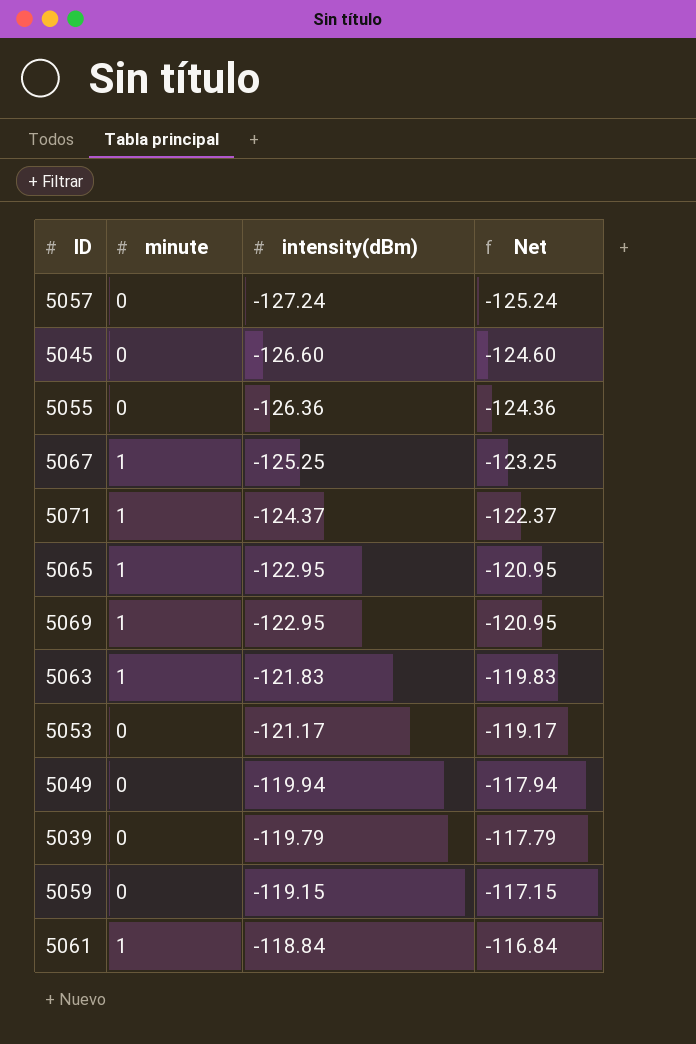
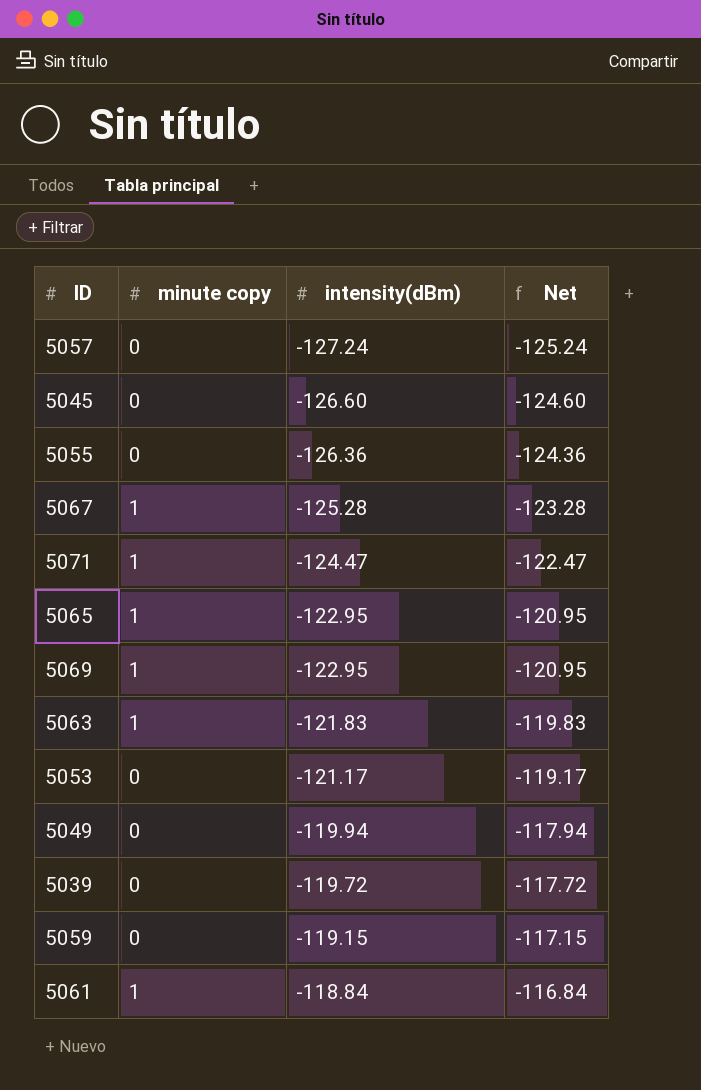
column name: minute -> minute copy
5067 | intensity(dBm): -125.25 -> -125.28
5067 | Net: -123.25 -> -123.28
5071 | intensity(dBm): -124.37 -> -124.47
5071 | Net: -122.37 -> -122.47
5039 | intensity(dBm): -119.79 -> -119.72
5039 | Net: -117.79 -> -117.72

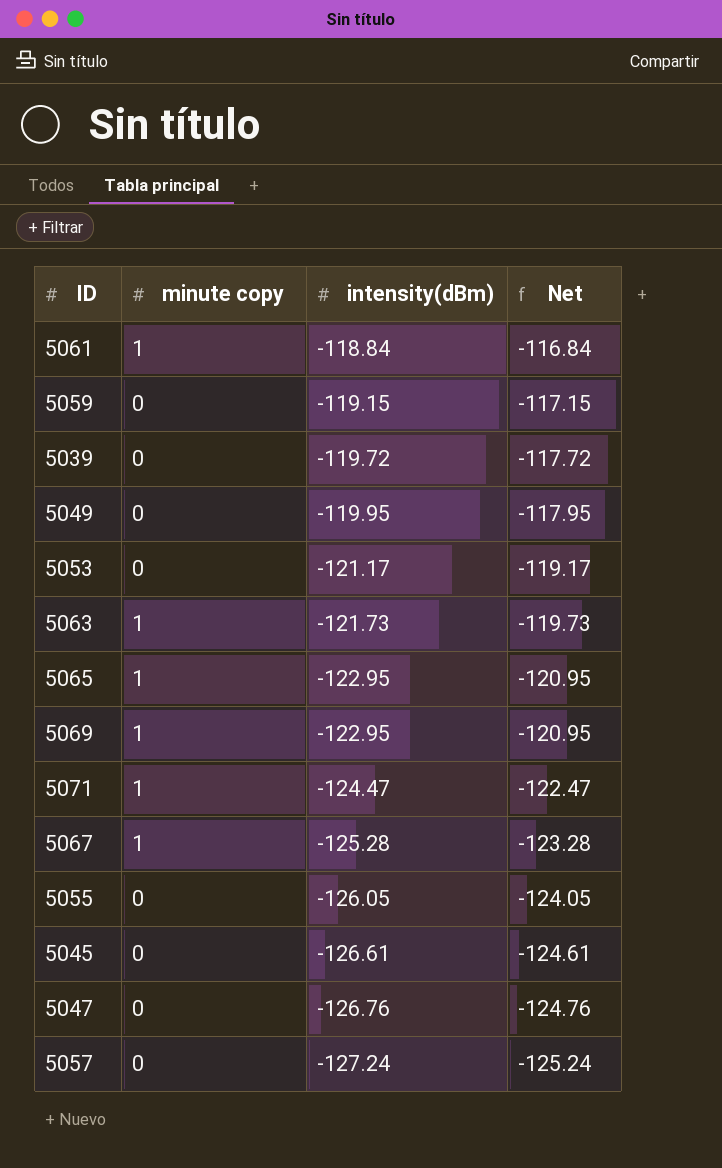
row order: intensity(dBm) ascending -> intensity(dBm) descending
5049 | intensity(dBm): -119.94 -> -119.95
5049 | Net: -117.94 -> -117.95
5063 | intensity(dBm): -121.83 -> -121.73
5063 | Net: -119.83 -> -119.73
5055 | intensity(dBm): -126.36 -> -126.05
5055 | Net: -124.36 -> -124.05
5045 | intensity(dBm): -126.60 -> -126.61
5045 | Net: -124.60 -> -124.61
row 5047: none -> 0 | -126.76 | -124.76

